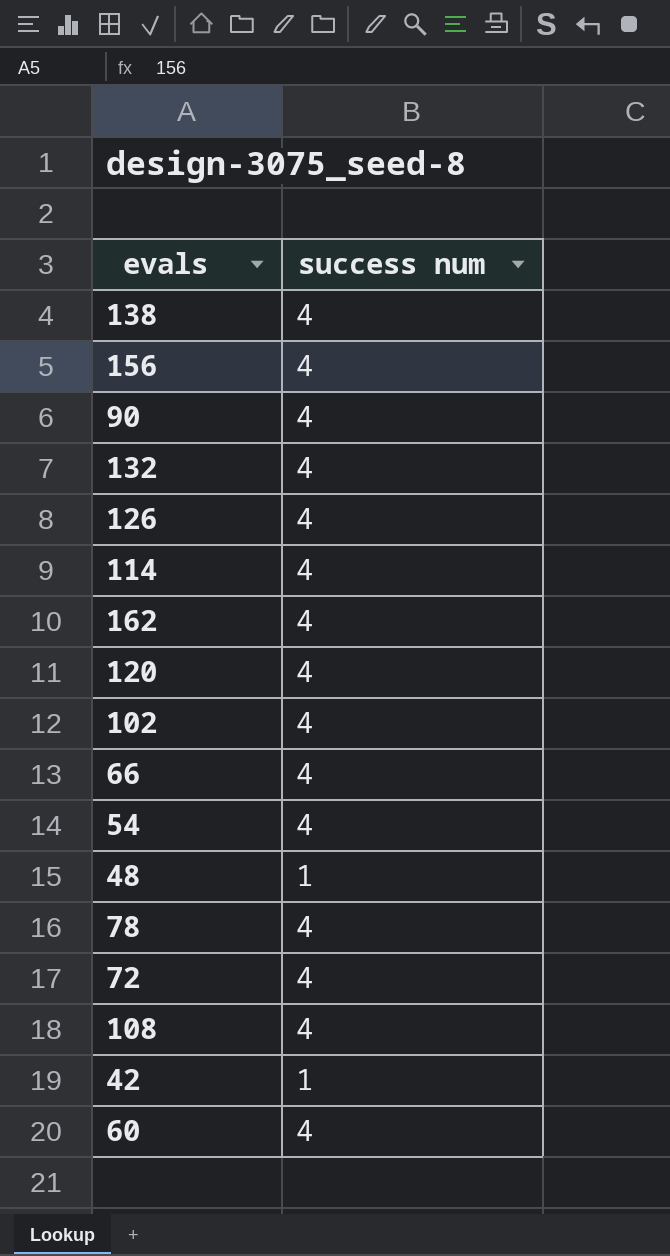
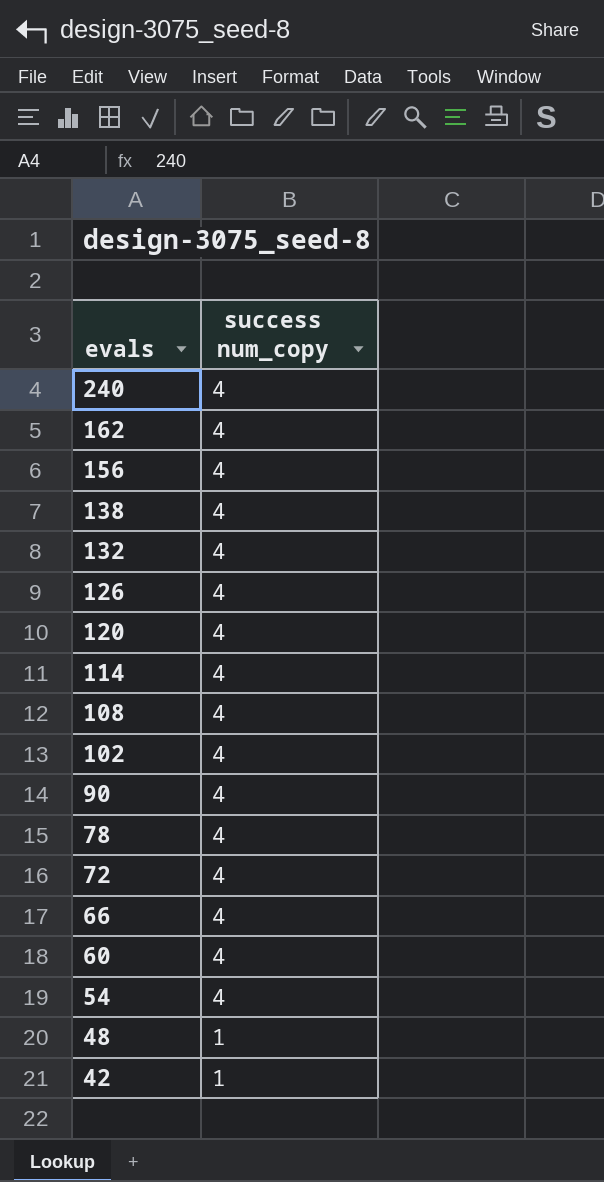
row order: none -> evals descending
column name: success num -> success num_copy
row 240: none -> 4

